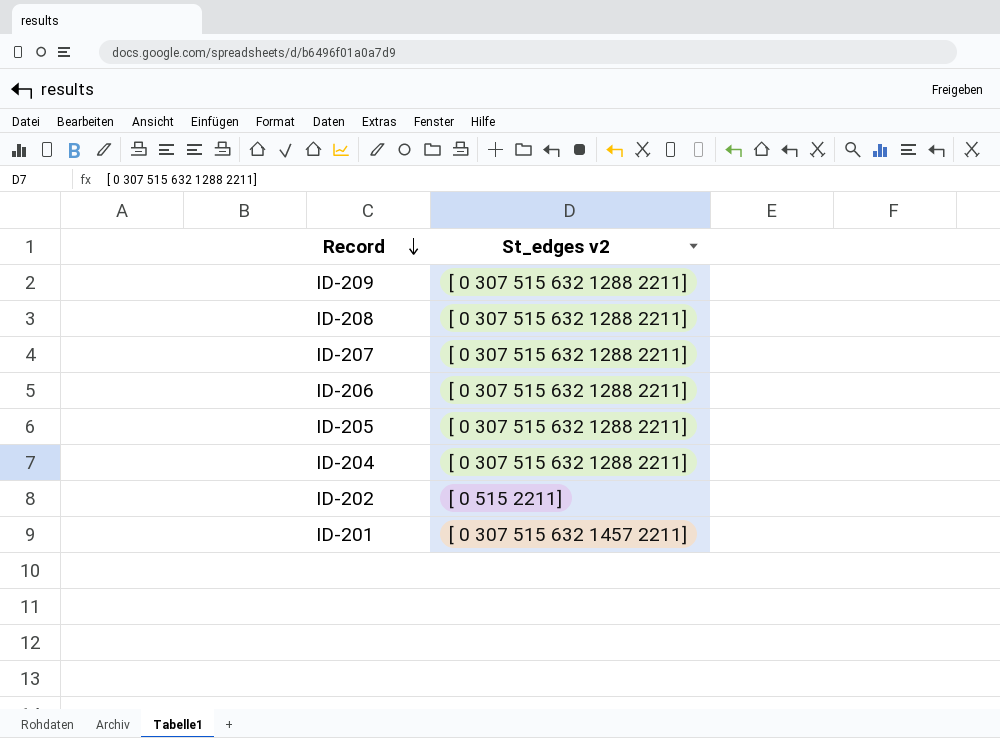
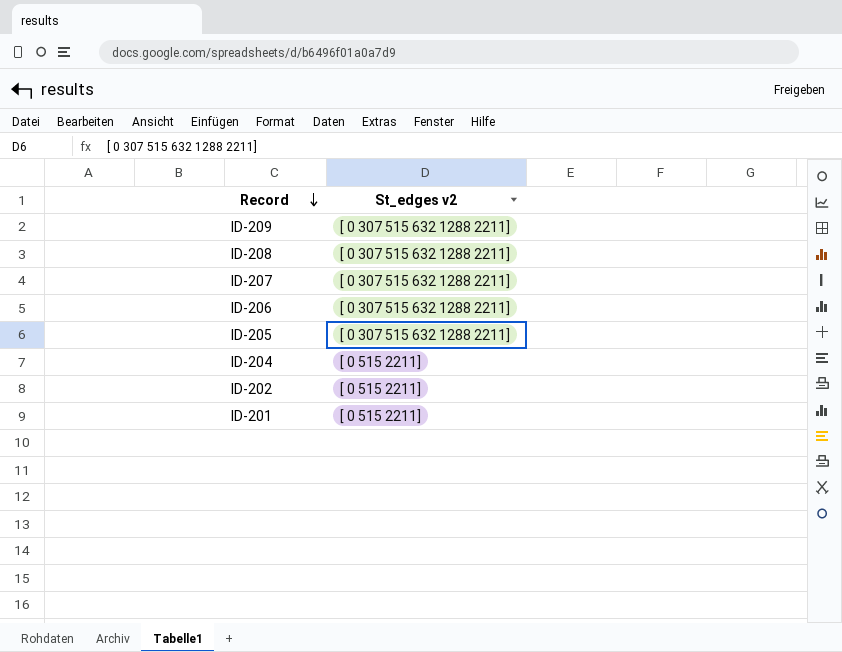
ID-204 | St_edges v2: [ 0 307 515 632 1288 2211] -> [ 0 515 2211]
ID-201 | St_edges v2: [ 0 307 515 632 1457 2211] -> [ 0 515 2211]

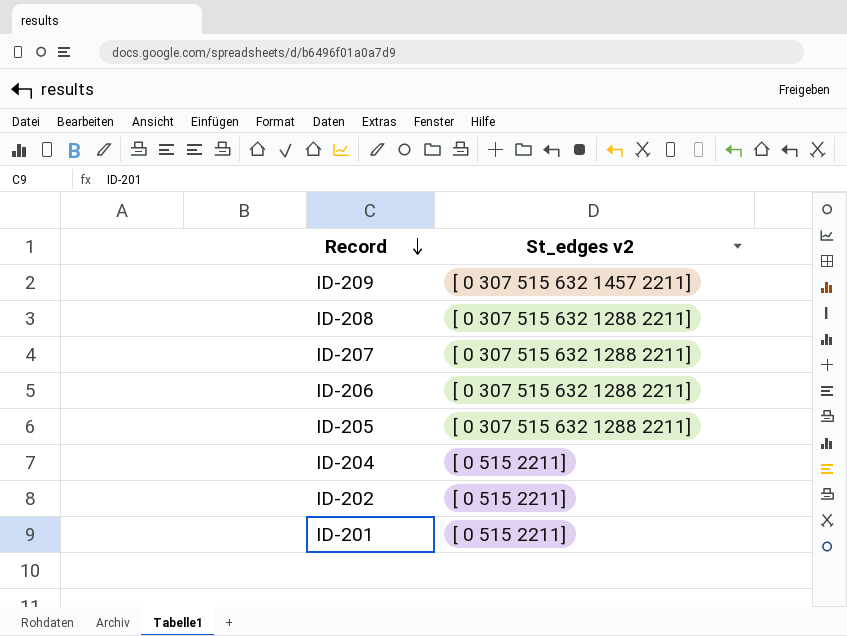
ID-209 | St_edges v2: [ 0 307 515 632 1288 2211] -> [ 0 307 515 632 1457 2211]

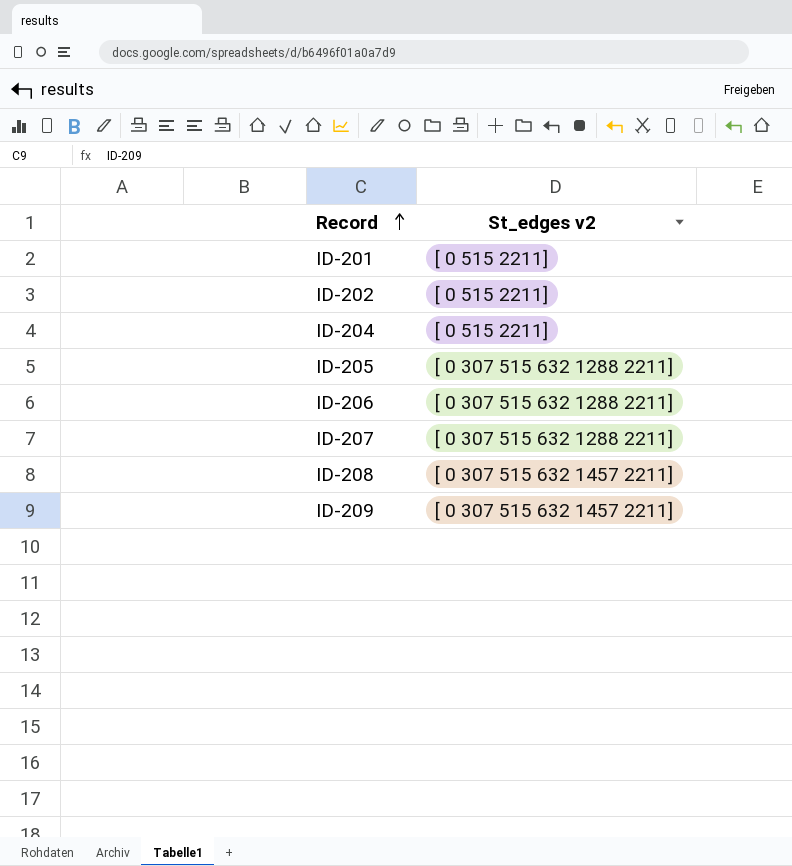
row order: Record descending -> Record ascending
ID-208 | St_edges v2: [ 0 307 515 632 1288 2211] -> [ 0 307 515 632 1457 2211]

